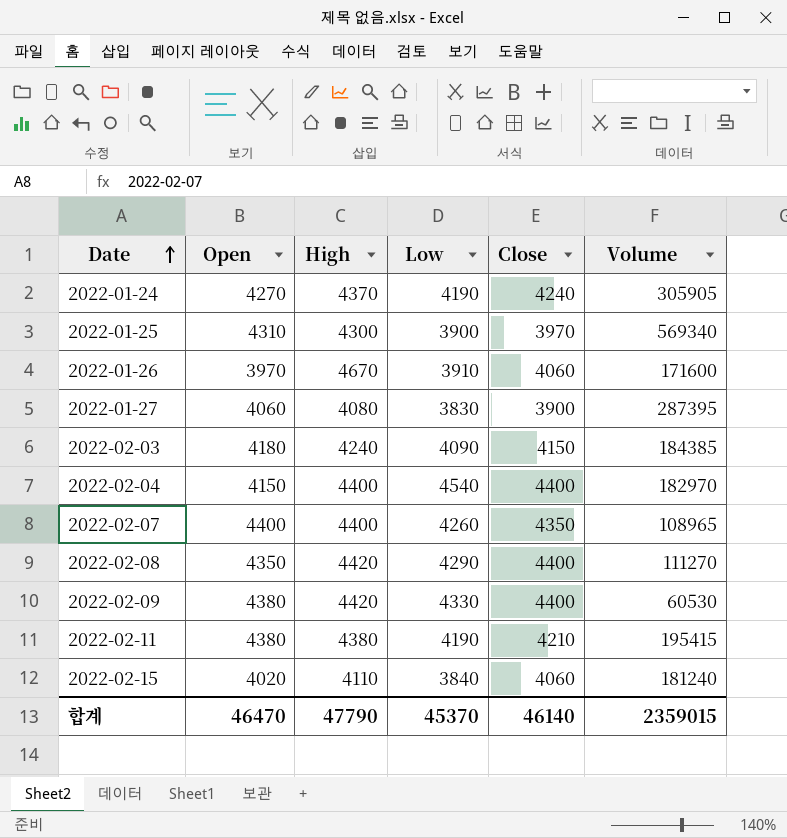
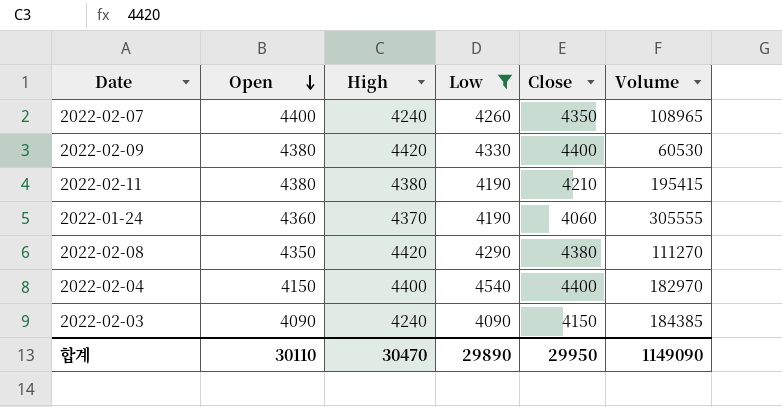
filter: none -> Low >= 4090
row order: Date ascending -> Open descending
2022-02-07 | High: 4400 -> 4240
2022-01-24 | Open: 4270 -> 4360
2022-01-24 | Close: 4240 -> 4060
2022-01-24 | Volume: 305905 -> 305555
2022-02-08 | Close: 4400 -> 4380
2022-02-03 | Open: 4180 -> 4090
합계 | Open: 46470 -> 30110
합계 | High: 47790 -> 30470
합계 | Low: 45370 -> 29890
합계 | Close: 46140 -> 29950
합계 | Volume: 2359015 -> 1149090

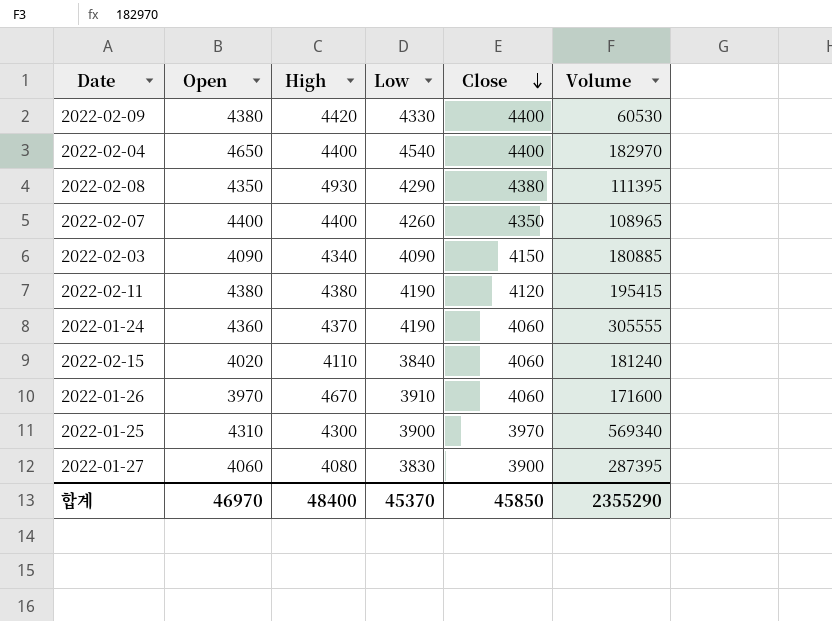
filter: Low >= 4090 -> none
row order: Open descending -> Close descending
2022-02-04 | Open: 4150 -> 4650
2022-02-08 | High: 4420 -> 4930
2022-02-08 | Volume: 111270 -> 111395
2022-02-07 | High: 4240 -> 4400
2022-02-03 | High: 4240 -> 4340
2022-02-03 | Volume: 184385 -> 180885
2022-02-11 | Close: 4210 -> 4120
합계 | Open: 30110 -> 46970
합계 | High: 30470 -> 48400
합계 | Low: 29890 -> 45370
합계 | Close: 29950 -> 45850
합계 | Volume: 1149090 -> 2355290

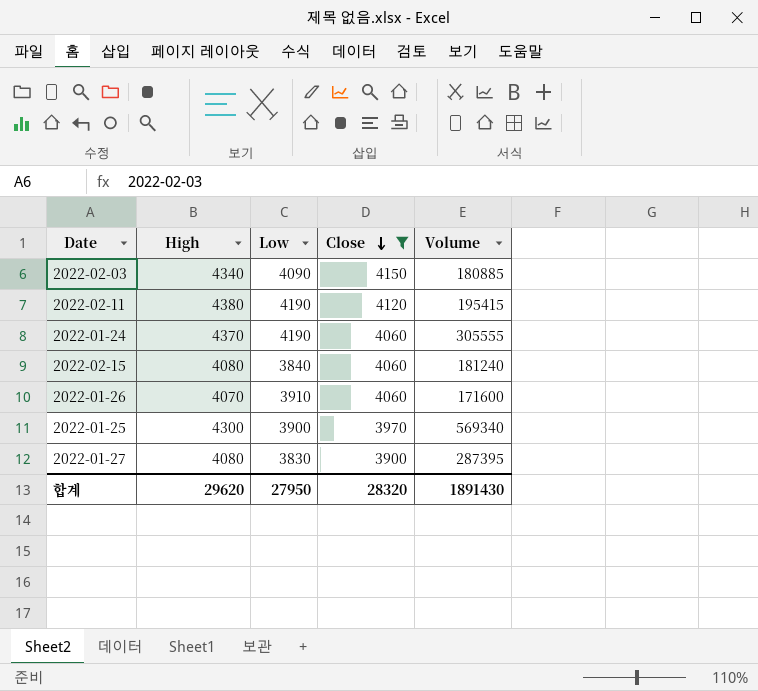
filter: none -> Close <= 4150
column Open | position: 2 -> none
2022-02-15 | High: 4110 -> 4080
2022-01-26 | High: 4670 -> 4070
합계 | High: 48400 -> 29620
합계 | Low: 45370 -> 27950
합계 | Close: 45850 -> 28320
합계 | Volume: 2355290 -> 1891430

